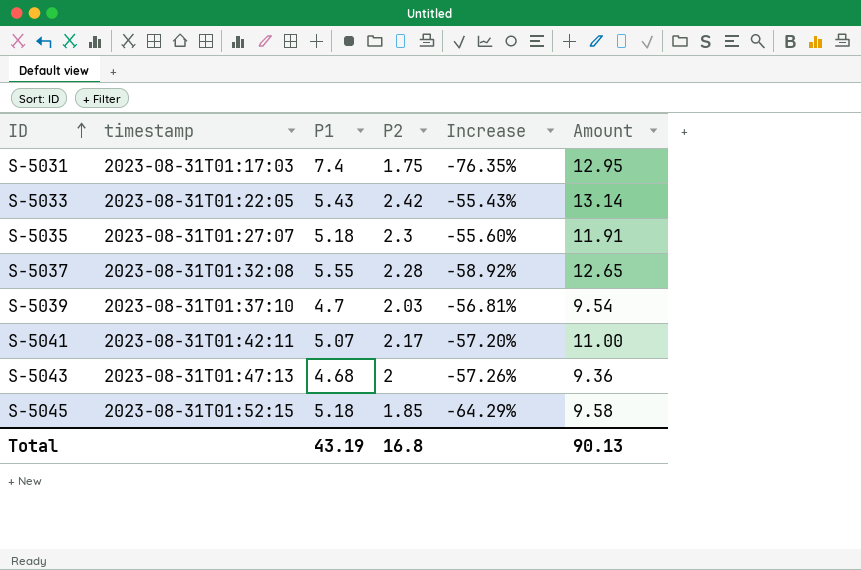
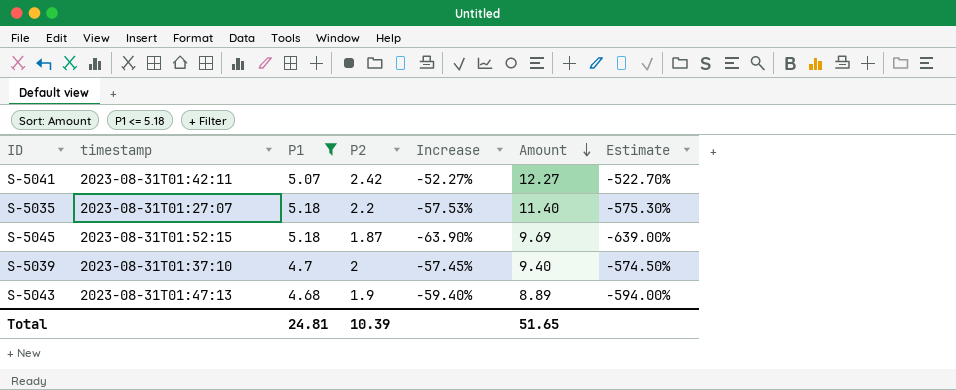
filter: none -> P1 <= 5.18
row order: ID ascending -> Amount descending
column Estimate | formula: none -> [Increase] * 10
S-5041 | P2: 2.17 -> 2.42
S-5041 | Increase: -57.20% -> -52.27%
S-5041 | Amount: 11.00 -> 12.27
S-5035 | P2: 2.3 -> 2.2
S-5035 | Increase: -55.60% -> -57.53%
S-5035 | Amount: 11.91 -> 11.40
S-5045 | P2: 1.85 -> 1.87
S-5045 | Increase: -64.29% -> -63.90%
S-5045 | Amount: 9.58 -> 9.69
S-5039 | P2: 2.03 -> 2
S-5039 | Increase: -56.81% -> -57.45%
S-5039 | Amount: 9.54 -> 9.40
S-5043 | P2: 2 -> 1.9
S-5043 | Increase: -57.26% -> -59.40%
S-5043 | Amount: 9.36 -> 8.89
Total | P1: 43.19 -> 24.81
Total | P2: 16.8 -> 10.39
Total | Amount: 90.13 -> 51.65

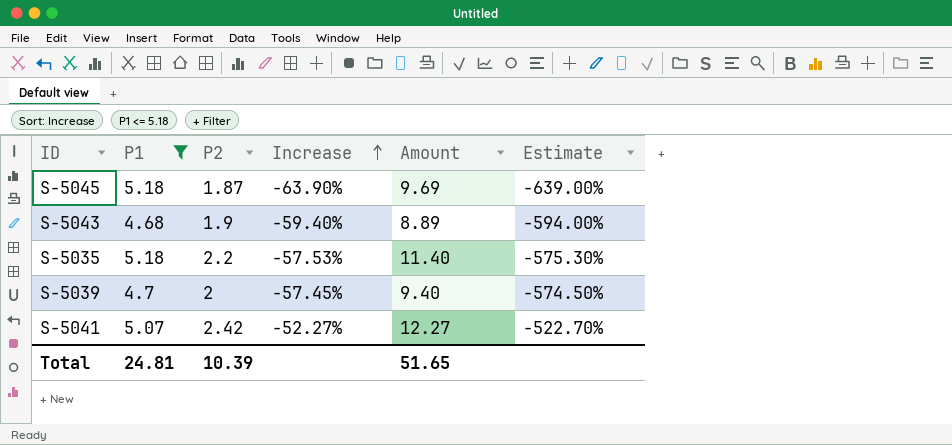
row order: Amount descending -> Increase ascending
column timestamp | position: 2 -> none

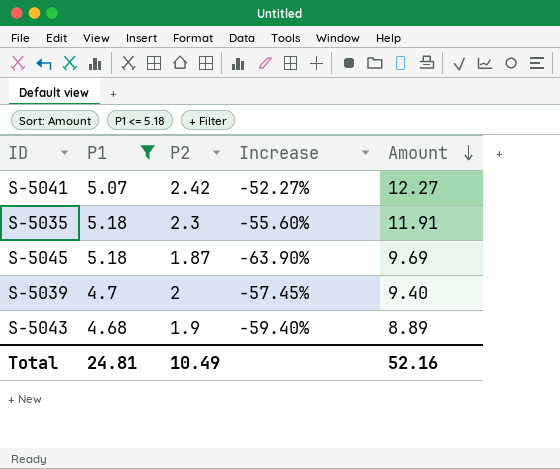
row order: Increase ascending -> Amount descending
column Estimate | formula: [Increase] * 10 -> none
S-5035 | P2: 2.2 -> 2.3
S-5035 | Increase: -57.53% -> -55.60%
S-5035 | Amount: 11.40 -> 11.91
Total | P2: 10.39 -> 10.49
Total | Amount: 51.65 -> 52.16

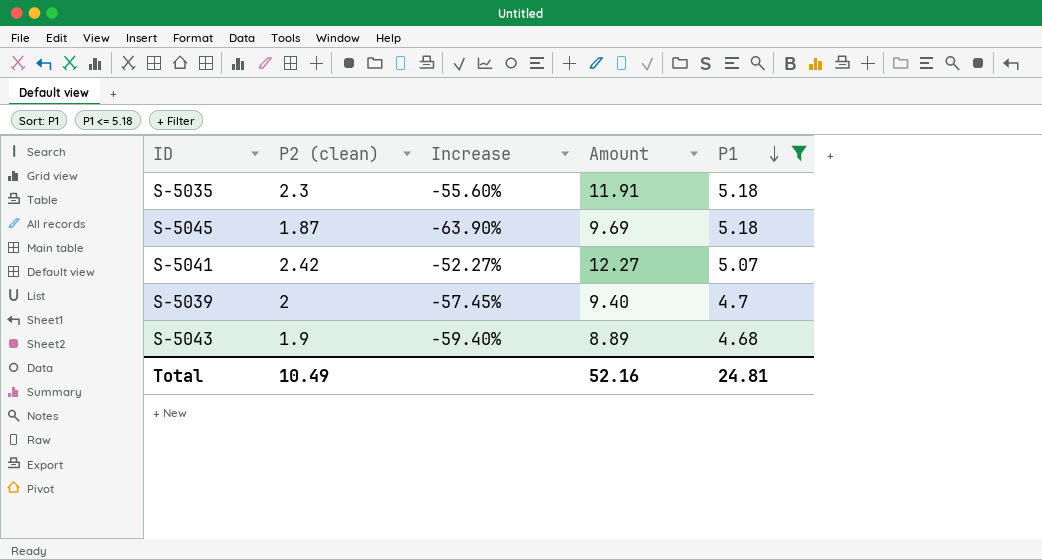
row order: Amount descending -> P1 descending
column name: P2 -> P2 (clean)
column P1 | position: 2 -> 5

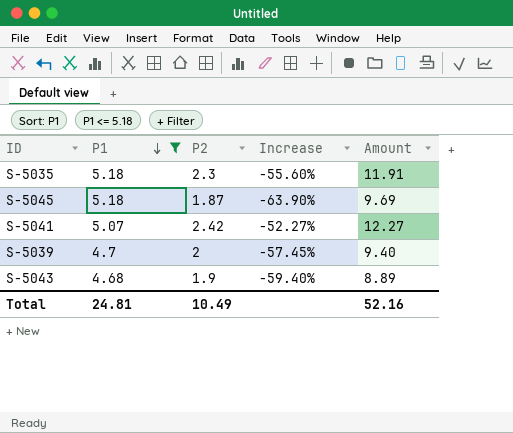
column P1 | position: 5 -> 2
column name: P2 (clean) -> P2

